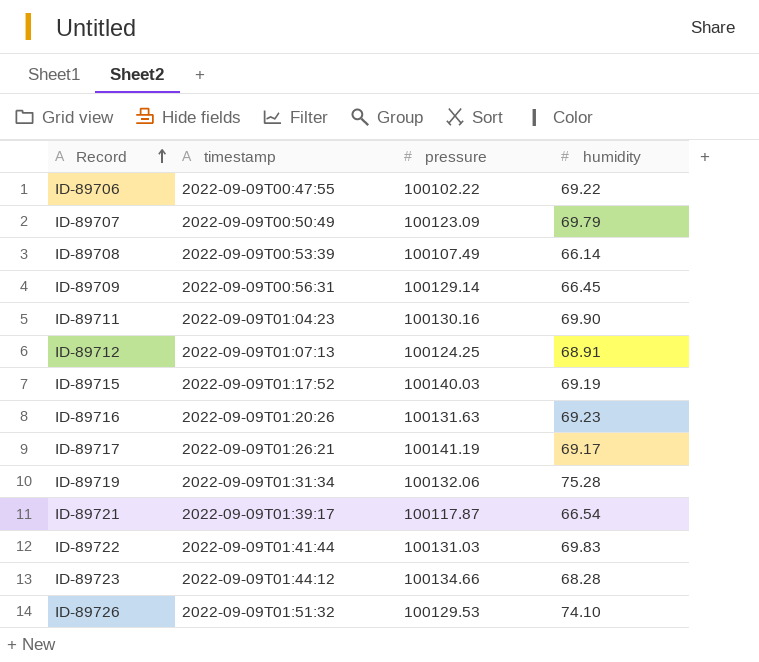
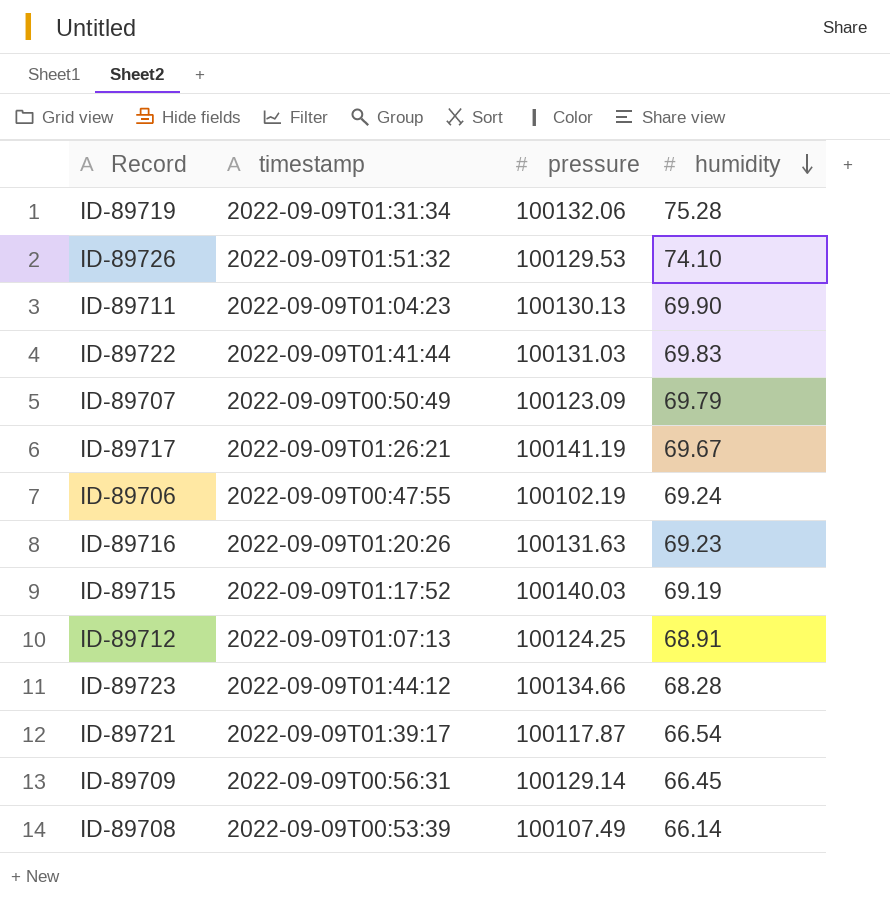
row order: Record ascending -> humidity descending
ID-89711 | pressure: 100130.16 -> 100130.13
ID-89717 | humidity: 69.17 -> 69.67
ID-89706 | pressure: 100102.22 -> 100102.19
ID-89706 | humidity: 69.22 -> 69.24

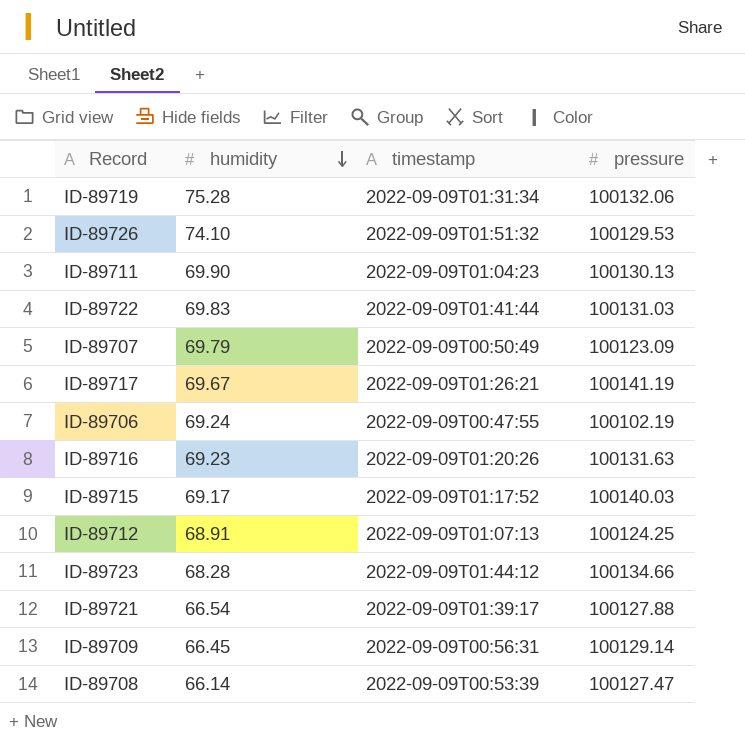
column humidity | position: 4 -> 2
ID-89715 | humidity: 69.19 -> 69.17
ID-89721 | pressure: 100117.87 -> 100127.88
ID-89708 | pressure: 100107.49 -> 100127.47

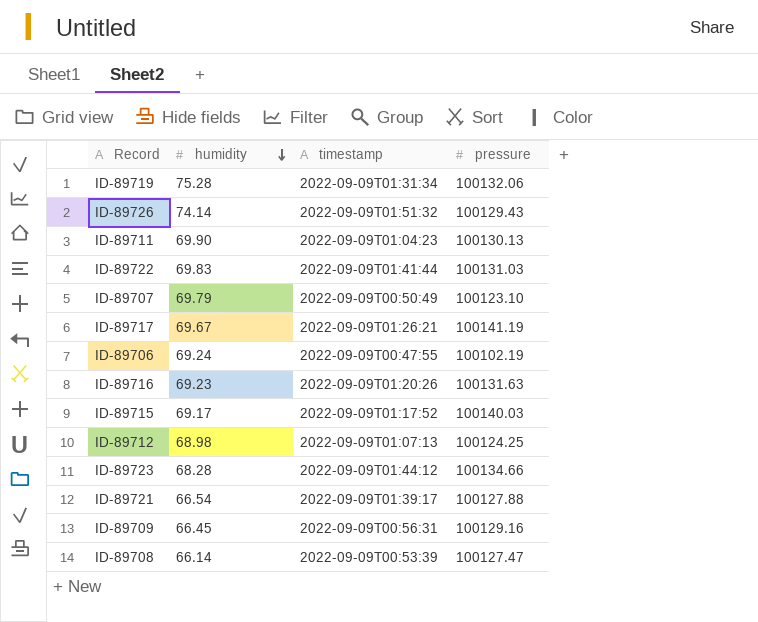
ID-89726 | humidity: 74.10 -> 74.14
ID-89726 | pressure: 100129.53 -> 100129.43
ID-89707 | pressure: 100123.09 -> 100123.10
ID-89712 | humidity: 68.91 -> 68.98
ID-89709 | pressure: 100129.14 -> 100129.16

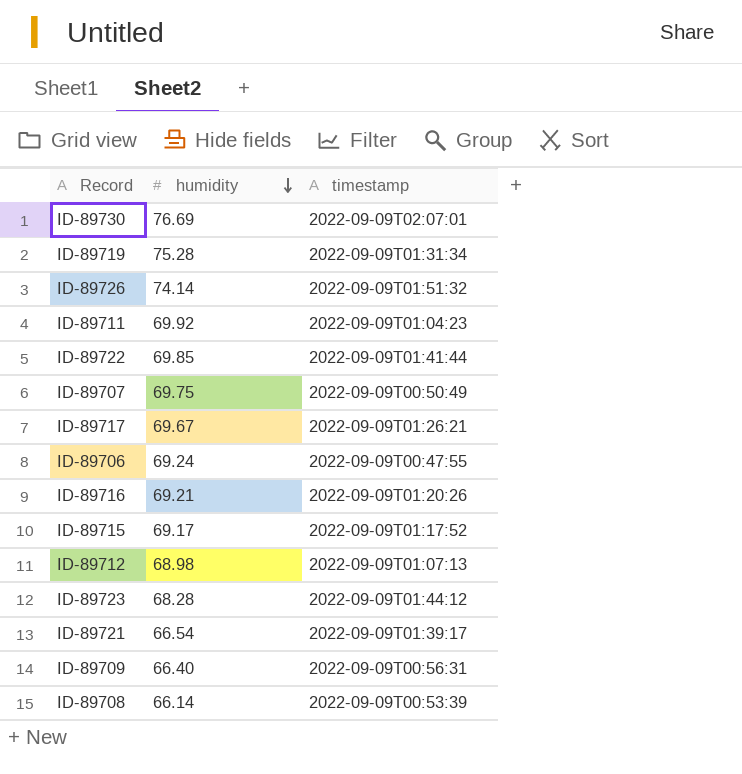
column pressure | position: 4 -> none
row ID-89730: none -> 76.69 | 2022-09-09T02:07:01
ID-89711 | humidity: 69.90 -> 69.92
ID-89722 | humidity: 69.83 -> 69.85
ID-89707 | humidity: 69.79 -> 69.75
ID-89716 | humidity: 69.23 -> 69.21
ID-89709 | humidity: 66.45 -> 66.40

